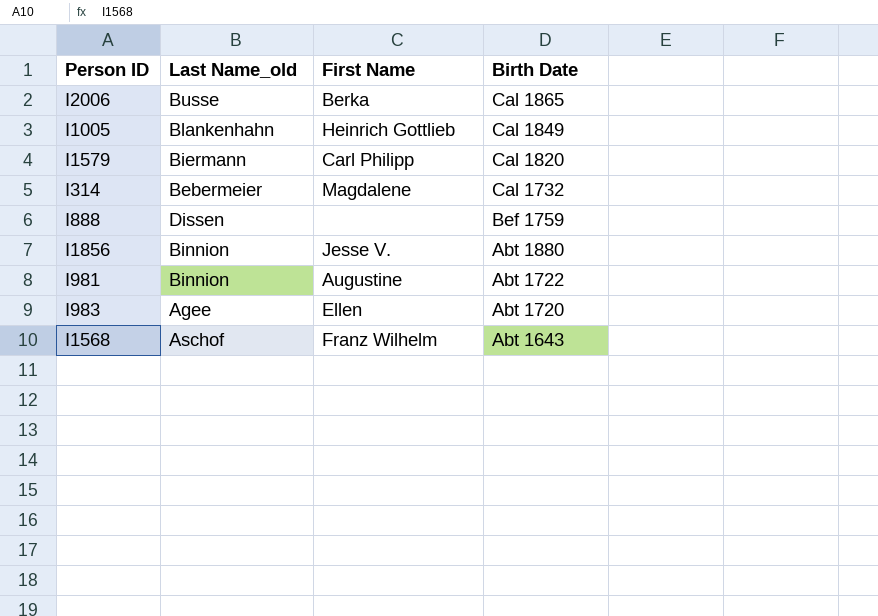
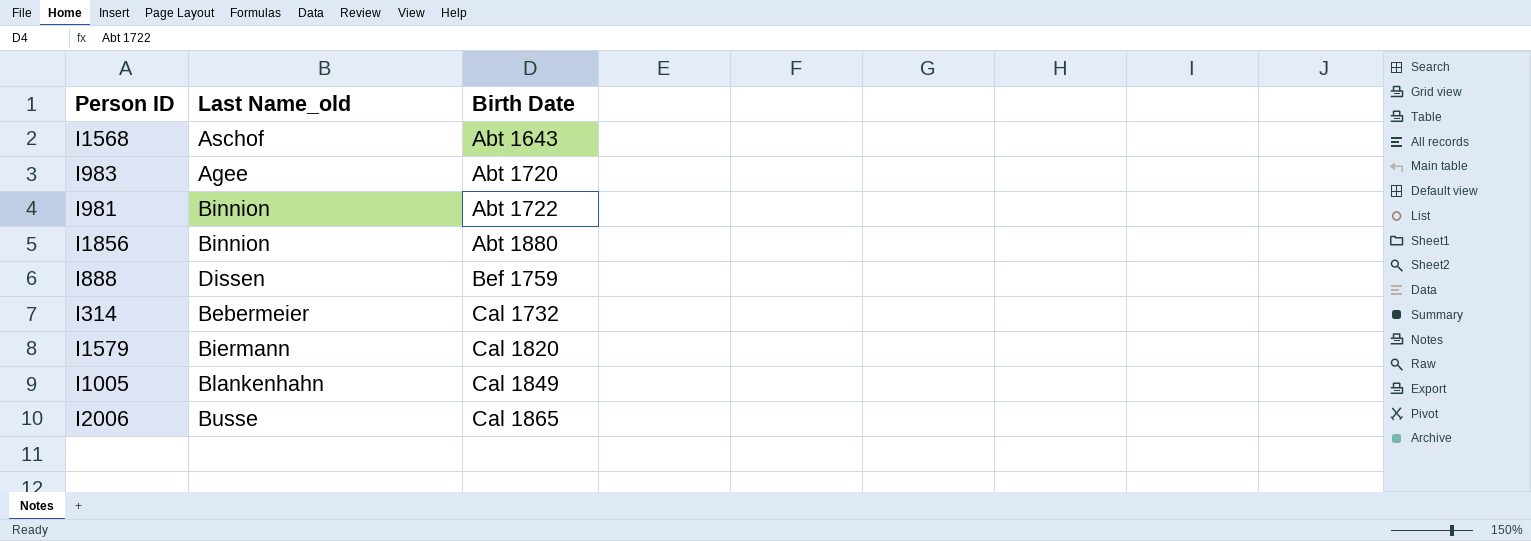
row order: Birth Date descending -> Birth Date ascending
column First Name | position: 3 -> none

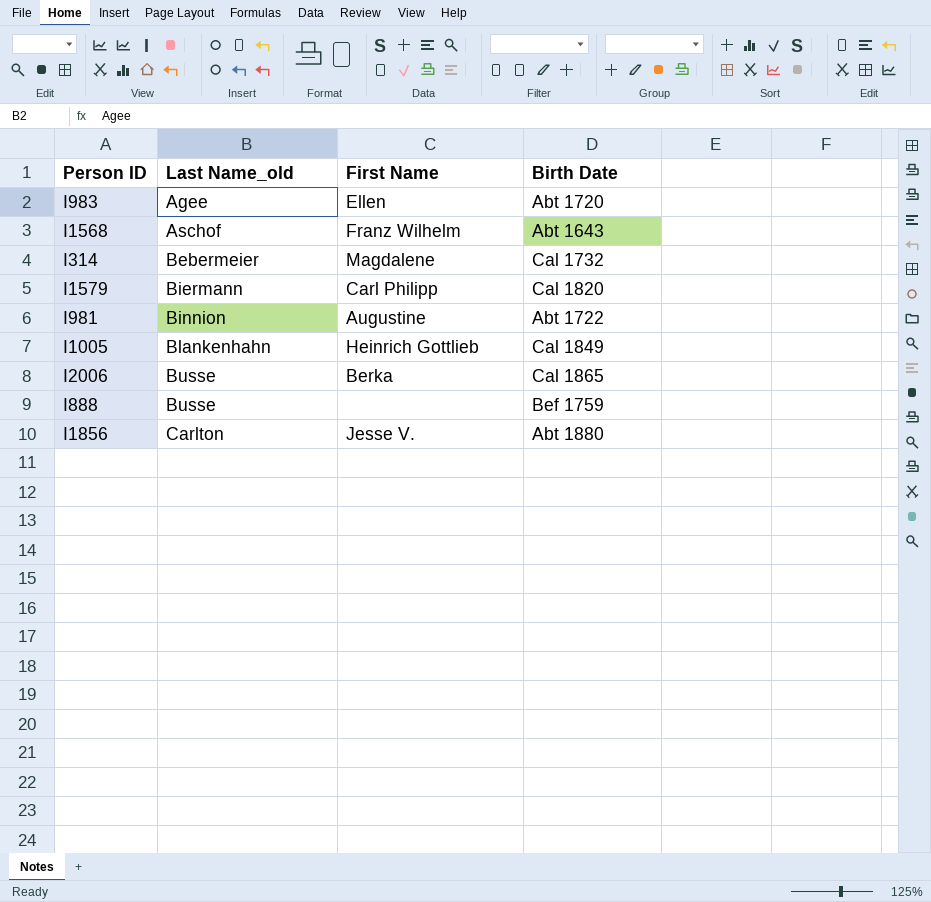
row order: Birth Date ascending -> Last Name_old ascending
column First Name | position: none -> 3
I888 | Last Name_old: Dissen -> Busse
I1856 | Last Name_old: Binnion -> Carlton

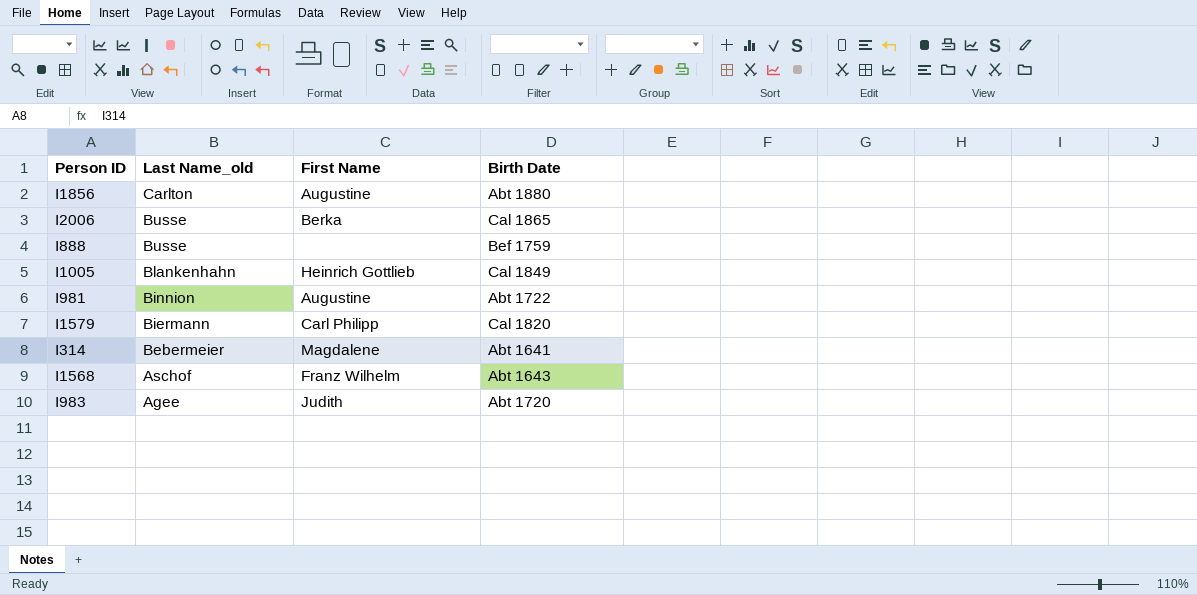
row order: Last Name_old ascending -> Last Name_old descending
I1856 | First Name: Jesse V. -> Augustine
I314 | Birth Date: Cal 1732 -> Abt 1641
I983 | First Name: Ellen -> Judith

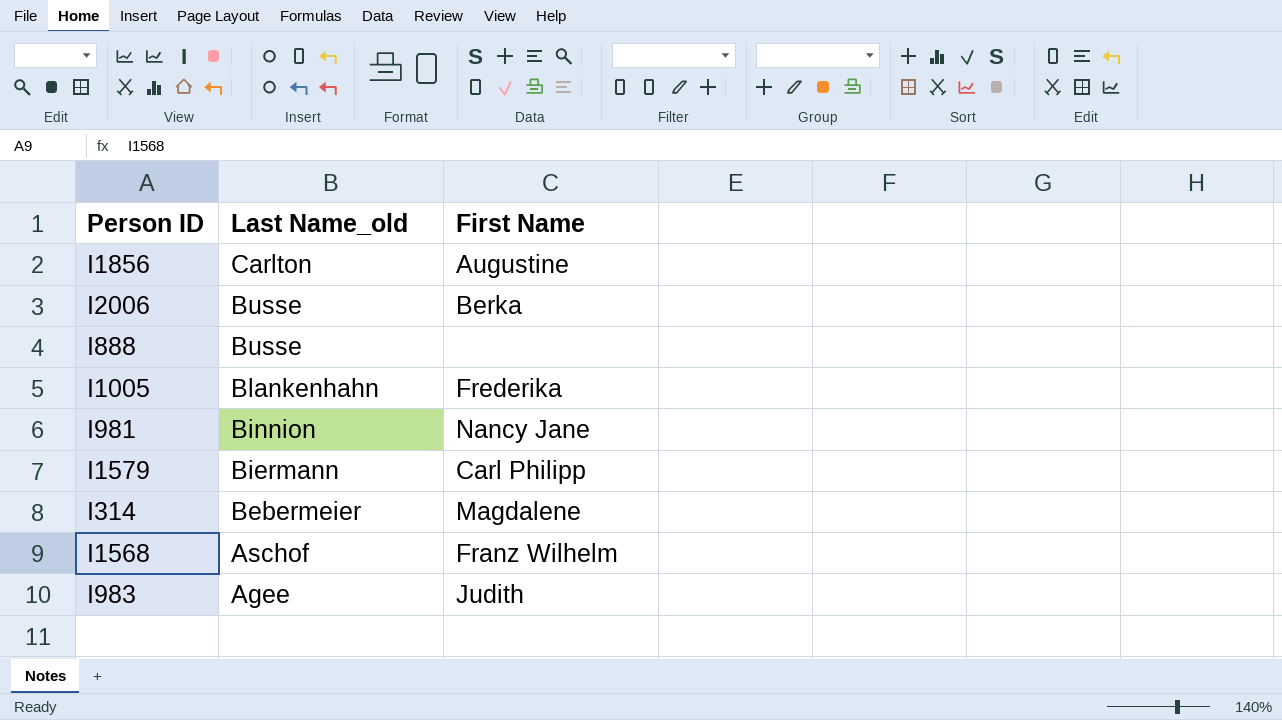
column Birth Date | position: 4 -> none
I1005 | First Name: Heinrich Gottlieb -> Frederika
I981 | First Name: Augustine -> Nancy Jane

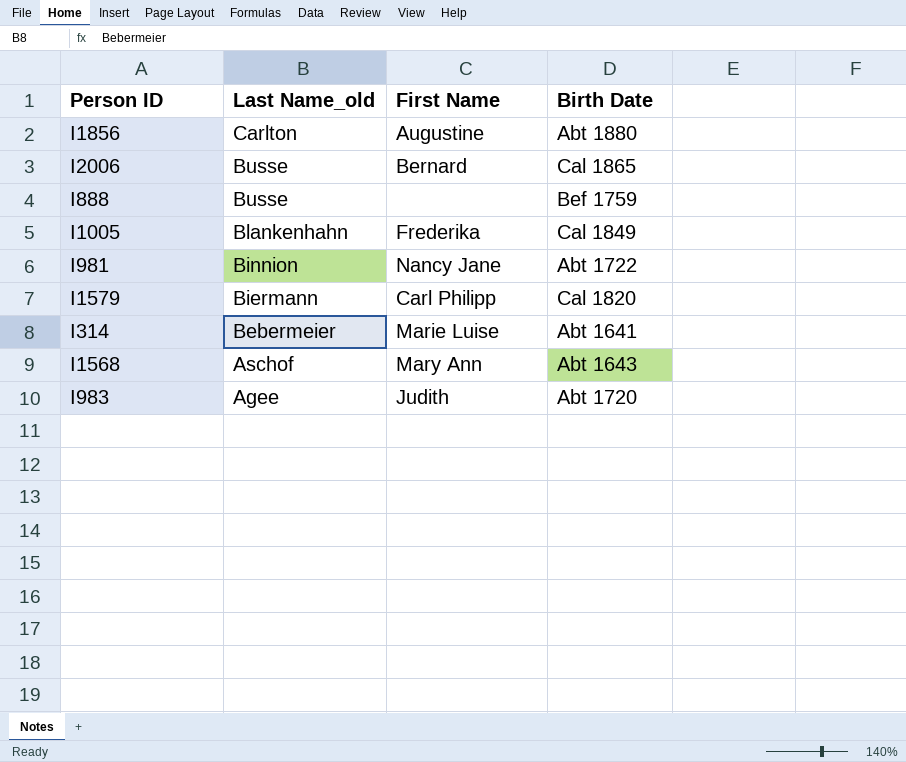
column Birth Date | position: none -> 4
I2006 | First Name: Berka -> Bernard
I314 | First Name: Magdalene -> Marie Luise
I1568 | First Name: Franz Wilhelm -> Mary Ann

